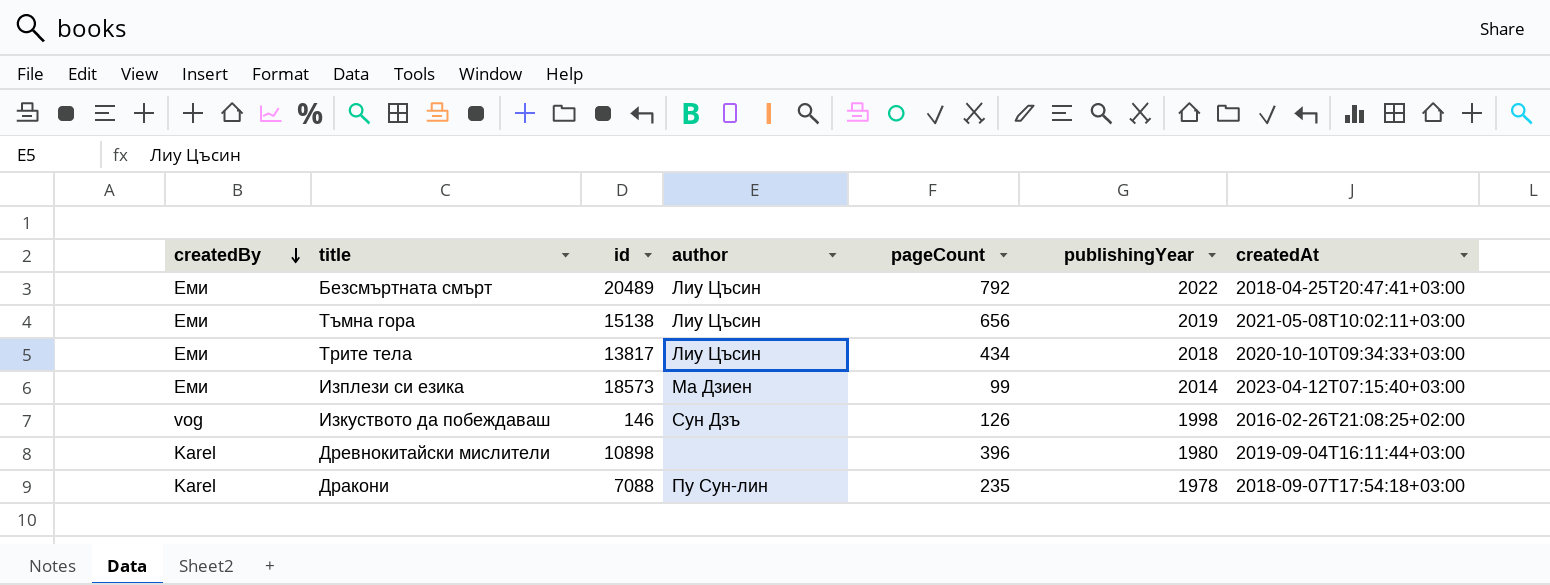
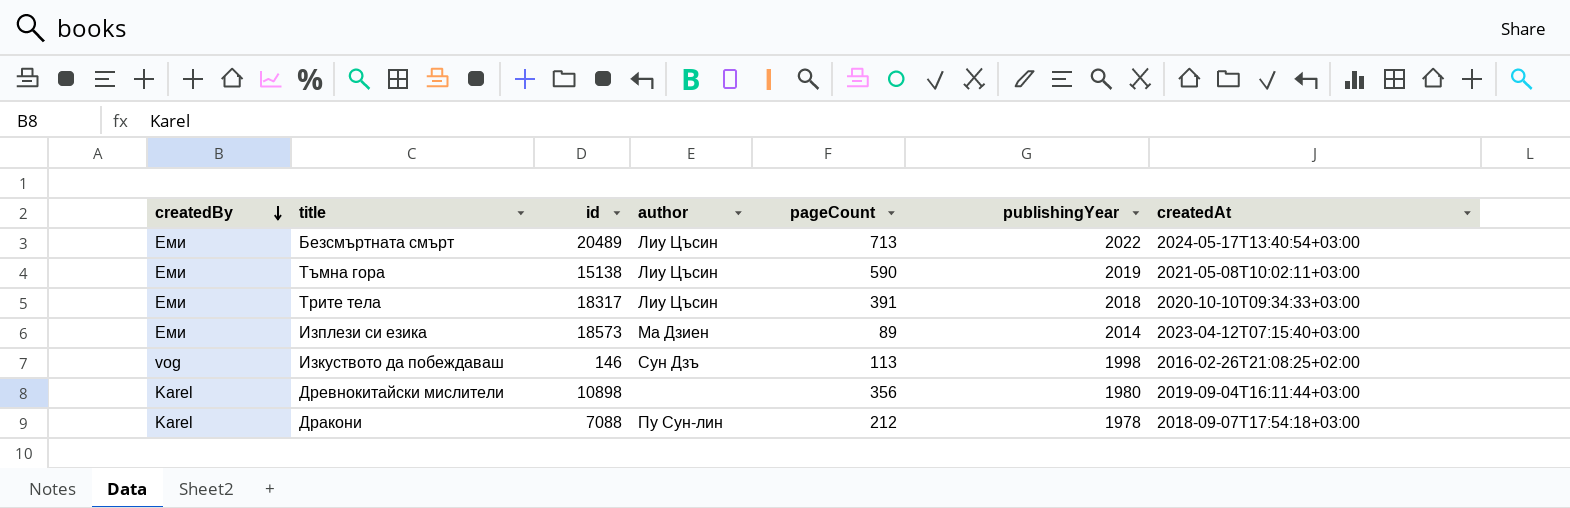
Безсмъртната смърт | pageCount: 792 -> 713
Безсмъртната смърт | createdAt: 2018-04-25T20:47:41+03:00 -> 2024-05-17T13:40:54+03:00
Тъмна гора | pageCount: 656 -> 590
Трите тела | id: 13817 -> 18317
Трите тела | pageCount: 434 -> 391
Изплези си езика | pageCount: 99 -> 89
Изкуството да побеждаваш | pageCount: 126 -> 113
Древнокитайски мислители | pageCount: 396 -> 356
Дракони | pageCount: 235 -> 212

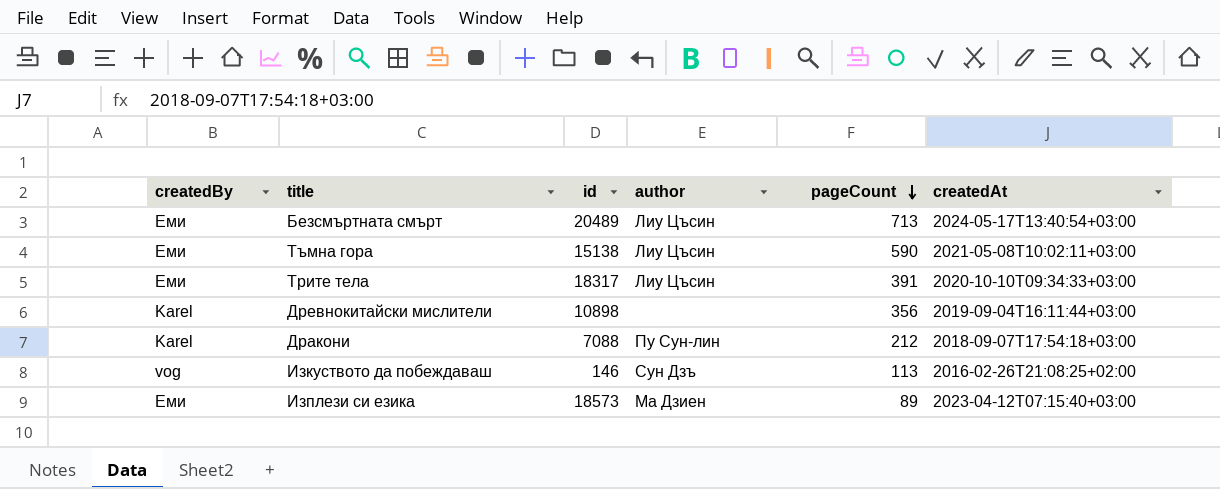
row order: createdBy descending -> pageCount descending
column publishingYear | position: 6 -> none

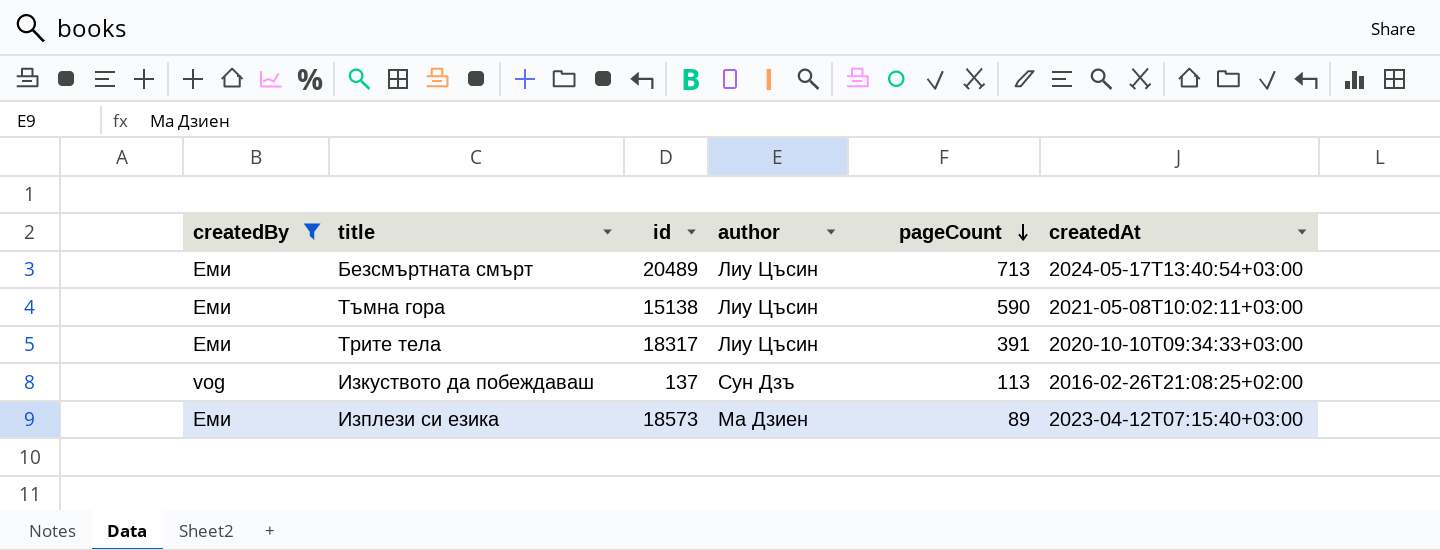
filter: none -> createdBy != Karel
Изкуството да побеждаваш | id: 146 -> 137

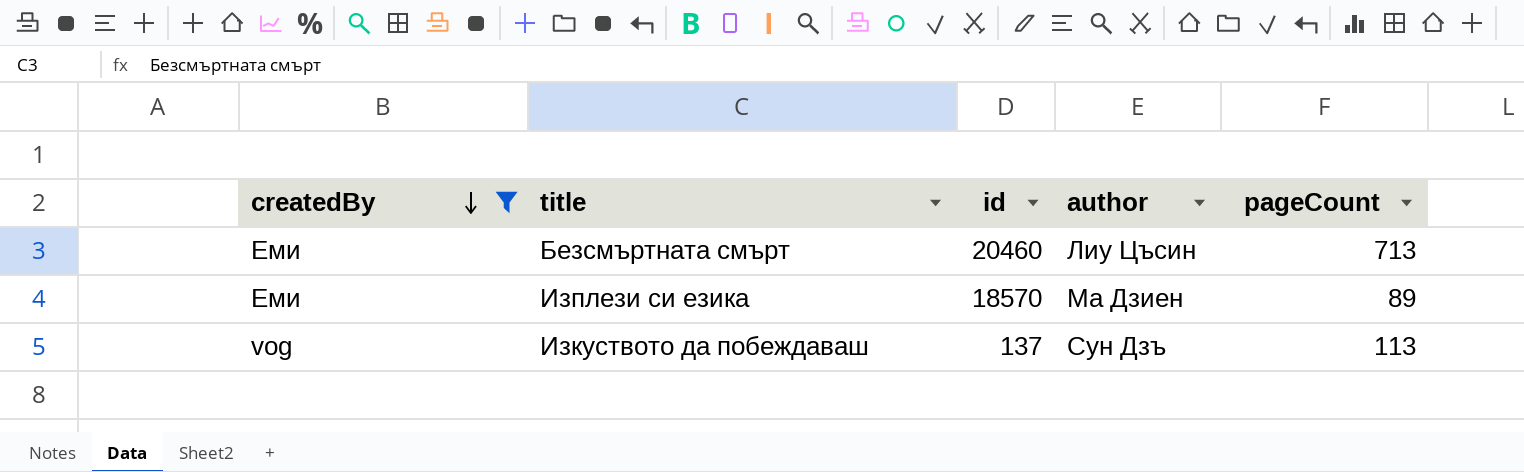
row order: pageCount descending -> createdBy descending
column createdAt | position: 6 -> none
row Тъмна гора: Еми | 15138 | Лиу Цъсин | 590 | 2021-05-08T10:02:11+03:00 -> none
row Трите тела: Еми | 18317 | Лиу Цъсин | 391 | 2020-10-10T09:34:33+03:00 -> none
Безсмъртната смърт | id: 20489 -> 20460
Изплези си езика | id: 18573 -> 18570

